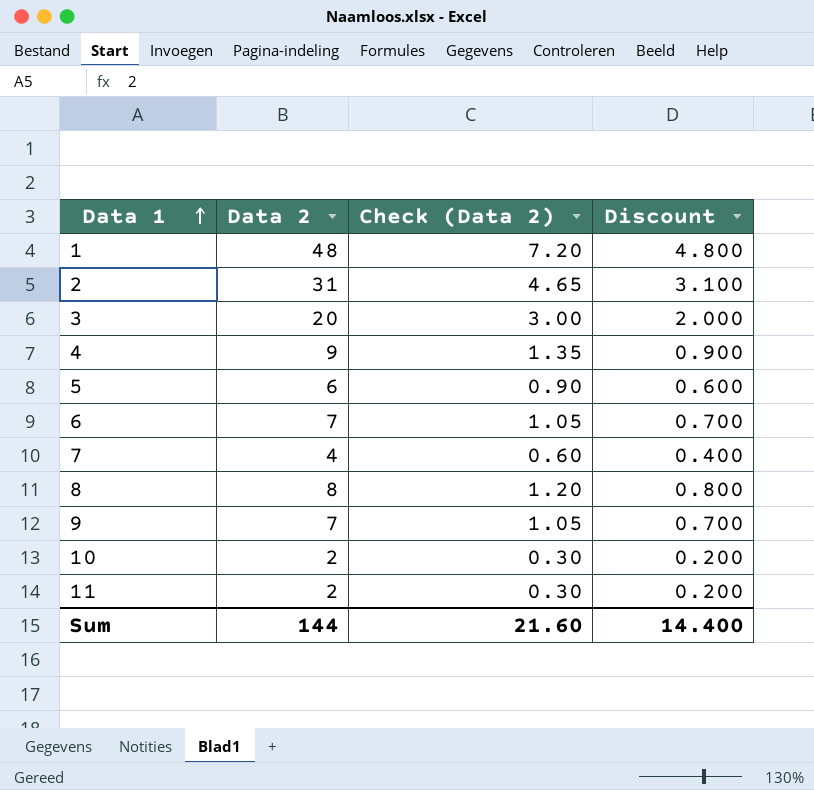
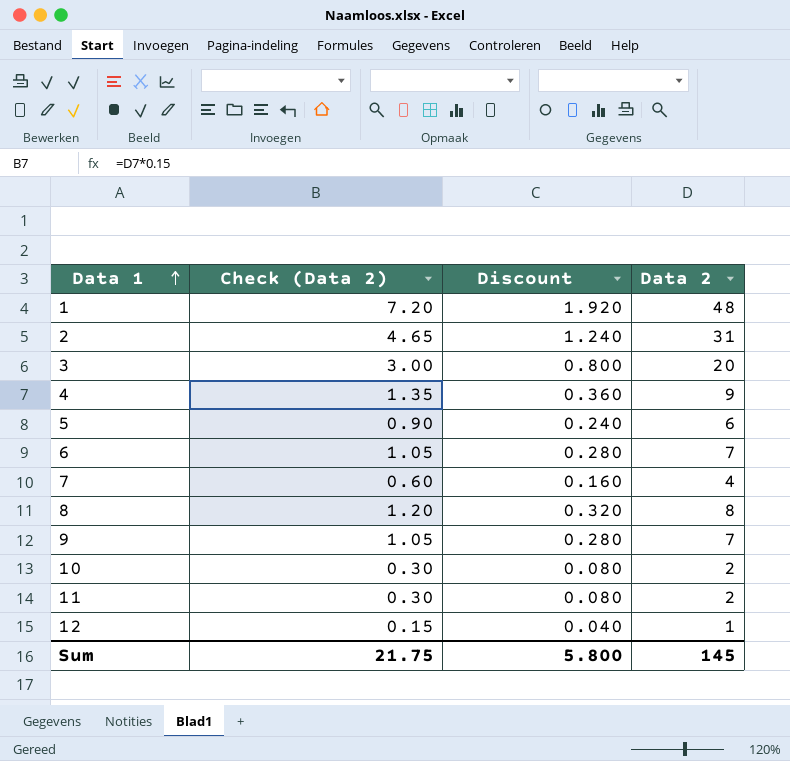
column Discount | formula: [Data 2] * 0.1 -> [Data 2] * 0.04
column Data 2 | position: 2 -> 4
row 12: none -> 0.15 | 0.040 | 1
Sum | Check (Data 2): 21.60 -> 21.75
Sum | Discount: 14.400 -> 5.800
Sum | Data 2: 144 -> 145

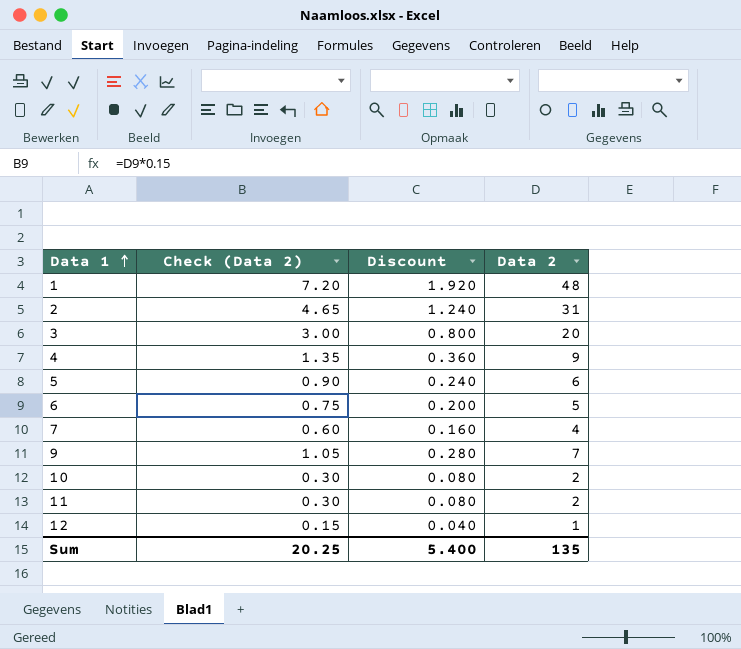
row 8: 1.20 | 0.320 | 8 -> none
6 | Check (Data 2): 1.05 -> 0.75
6 | Discount: 0.280 -> 0.200
6 | Data 2: 7 -> 5
Sum | Check (Data 2): 21.75 -> 20.25
Sum | Discount: 5.800 -> 5.400
Sum | Data 2: 145 -> 135

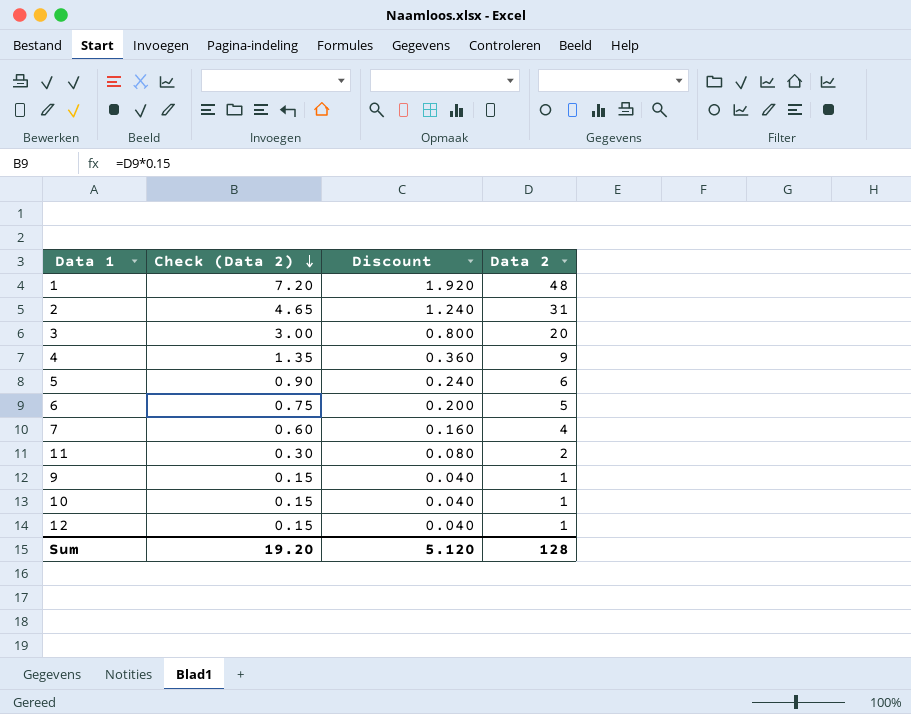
row order: Data 1 ascending -> Check (Data 2) descending
9 | Check (Data 2): 1.05 -> 0.15
9 | Discount: 0.280 -> 0.040
9 | Data 2: 7 -> 1
10 | Check (Data 2): 0.30 -> 0.15
10 | Discount: 0.080 -> 0.040
10 | Data 2: 2 -> 1
Sum | Check (Data 2): 20.25 -> 19.20
Sum | Discount: 5.400 -> 5.120
Sum | Data 2: 135 -> 128

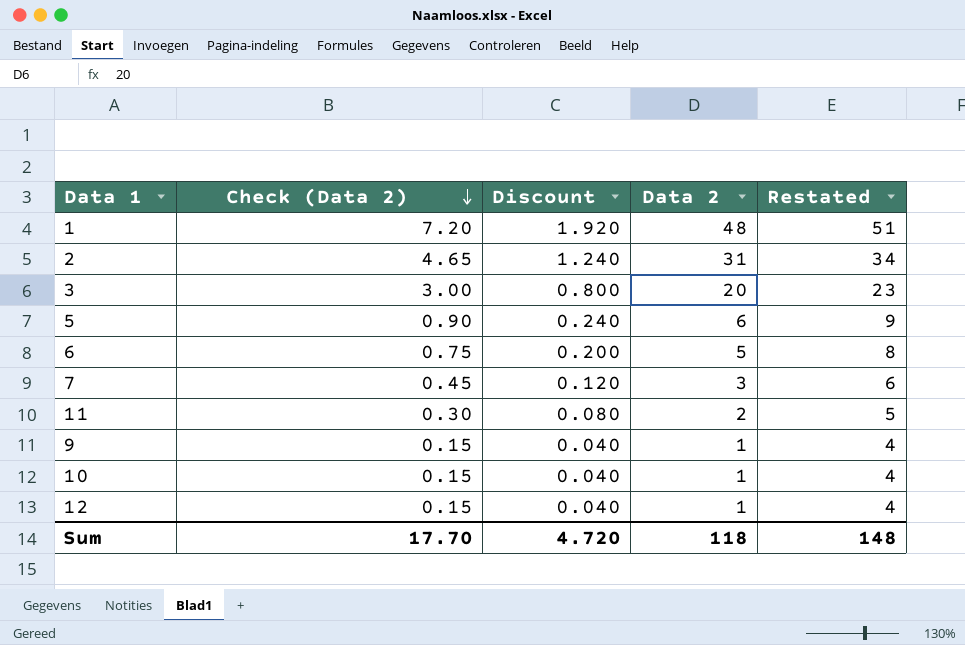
column Restated | formula: none -> [Data 2] + 3
row 4: 1.35 | 0.360 | 9 -> none
7 | Check (Data 2): 0.60 -> 0.45
7 | Discount: 0.160 -> 0.120
7 | Data 2: 4 -> 3
Sum | Check (Data 2): 19.20 -> 17.70
Sum | Discount: 5.120 -> 4.720
Sum | Data 2: 128 -> 118

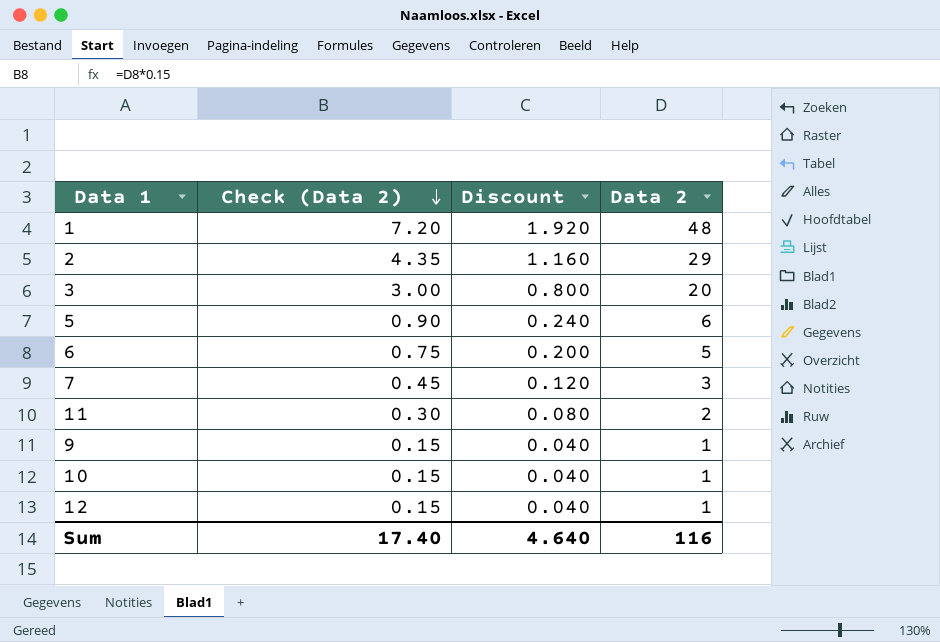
column Restated | formula: [Data 2] + 3 -> none
2 | Check (Data 2): 4.65 -> 4.35
2 | Discount: 1.240 -> 1.160
2 | Data 2: 31 -> 29
Sum | Check (Data 2): 17.70 -> 17.40
Sum | Discount: 4.720 -> 4.640
Sum | Data 2: 118 -> 116

